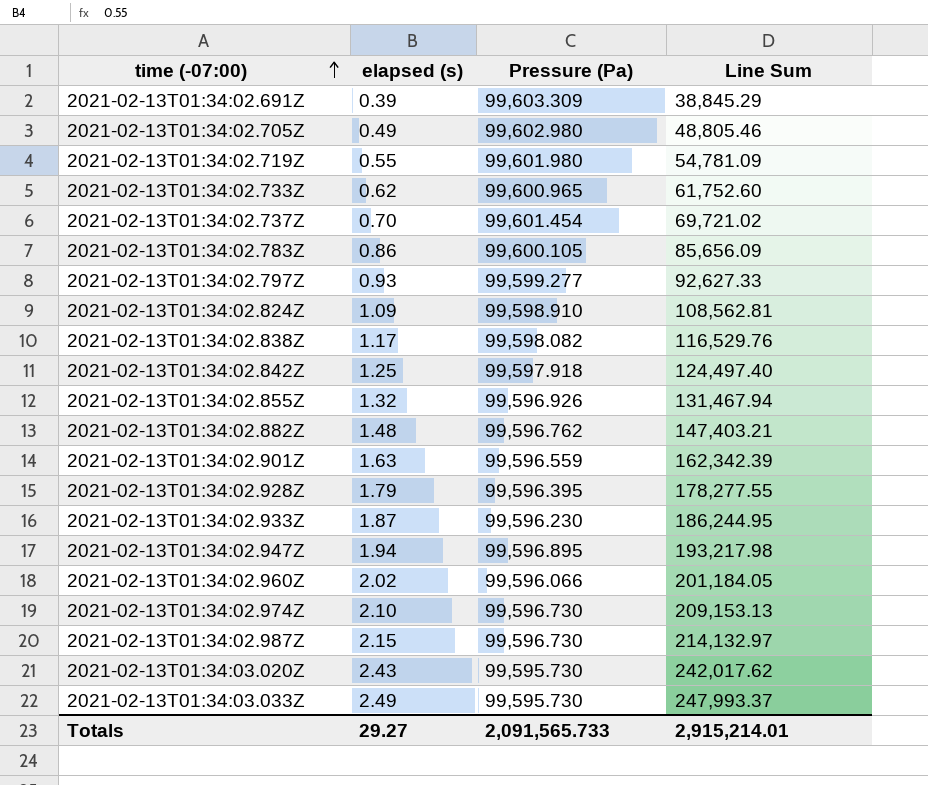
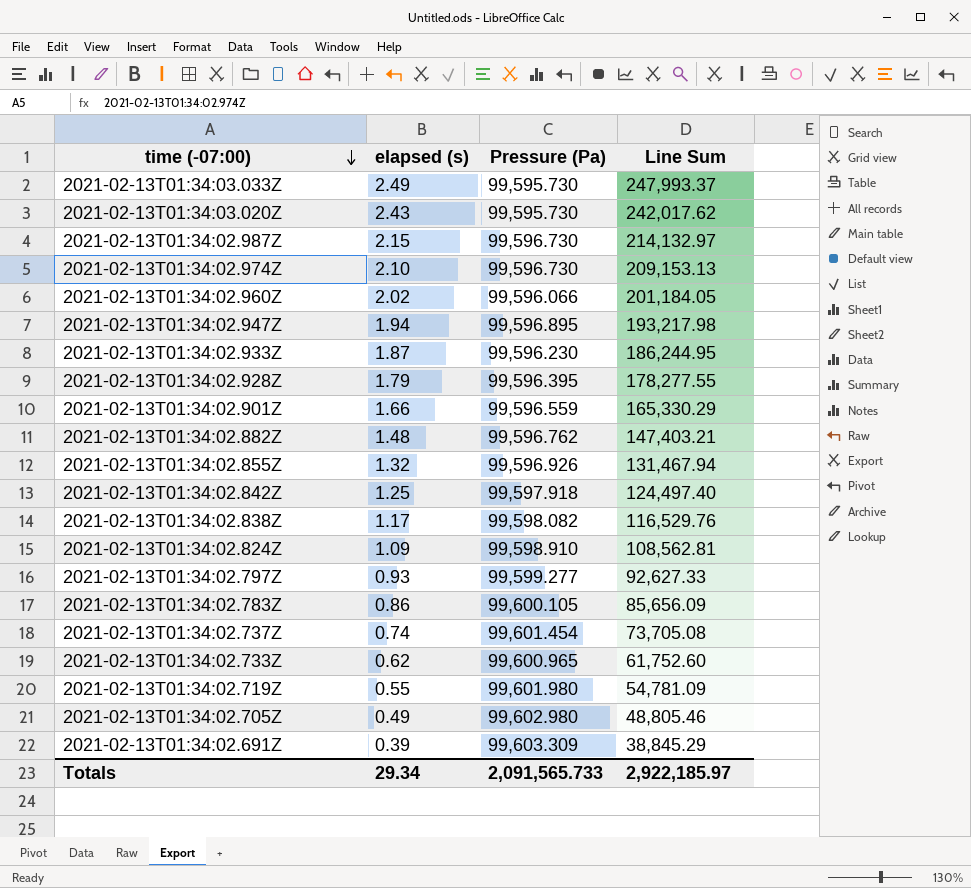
row order: time (-07:00) ascending -> time (-07:00) descending
2021-02-13T01:34:02.901Z | elapsed (s): 1.63 -> 1.66
2021-02-13T01:34:02.901Z | Line Sum: 162,342.39 -> 165,330.29
2021-02-13T01:34:02.737Z | elapsed (s): 0.70 -> 0.74
2021-02-13T01:34:02.737Z | Line Sum: 69,721.02 -> 73,705.08
Totals | elapsed (s): 29.27 -> 29.34
Totals | Line Sum: 2,915,214.01 -> 2,922,185.97

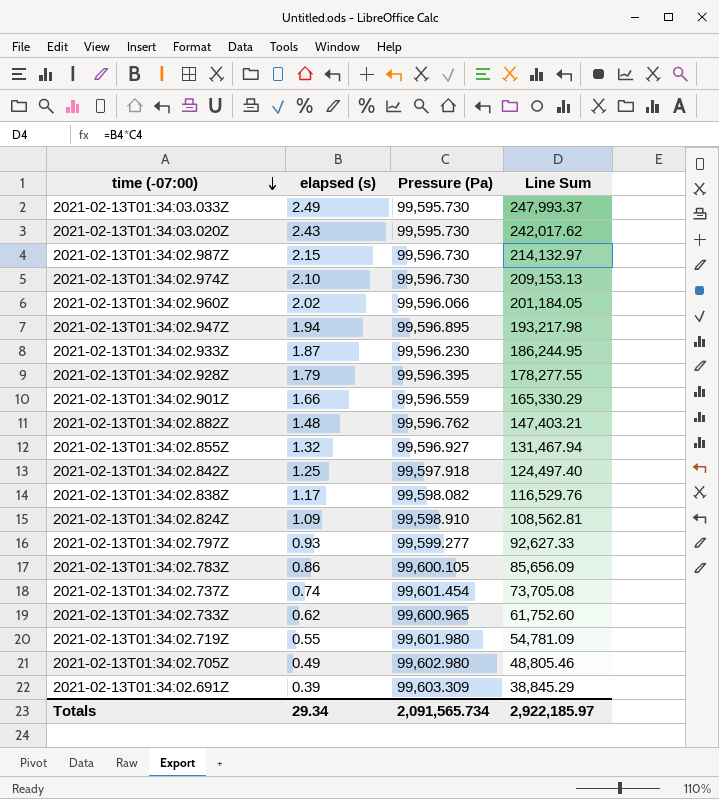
2021-02-13T01:34:02.855Z | Pressure (Pa): 99,596.926 -> 99,596.927
Totals | Pressure (Pa): 2,091,565.733 -> 2,091,565.734

